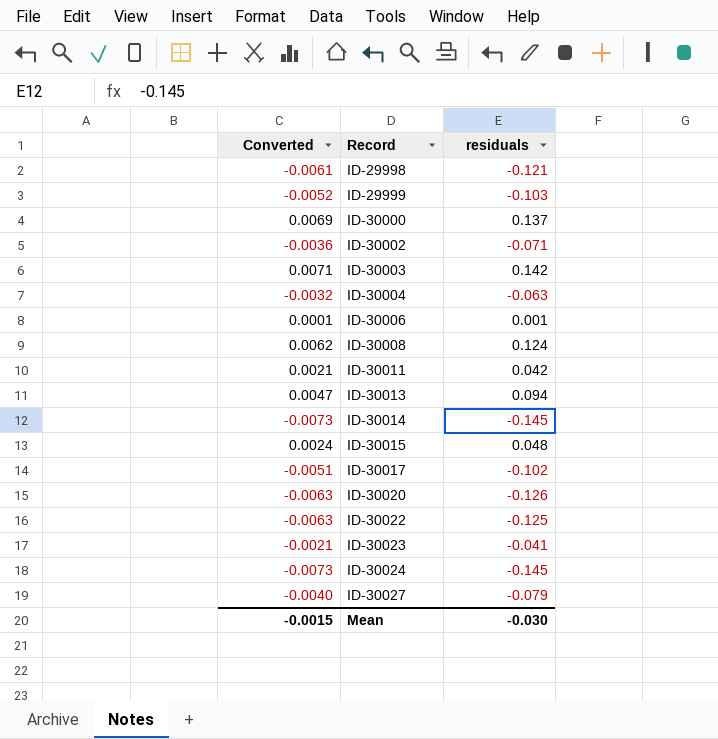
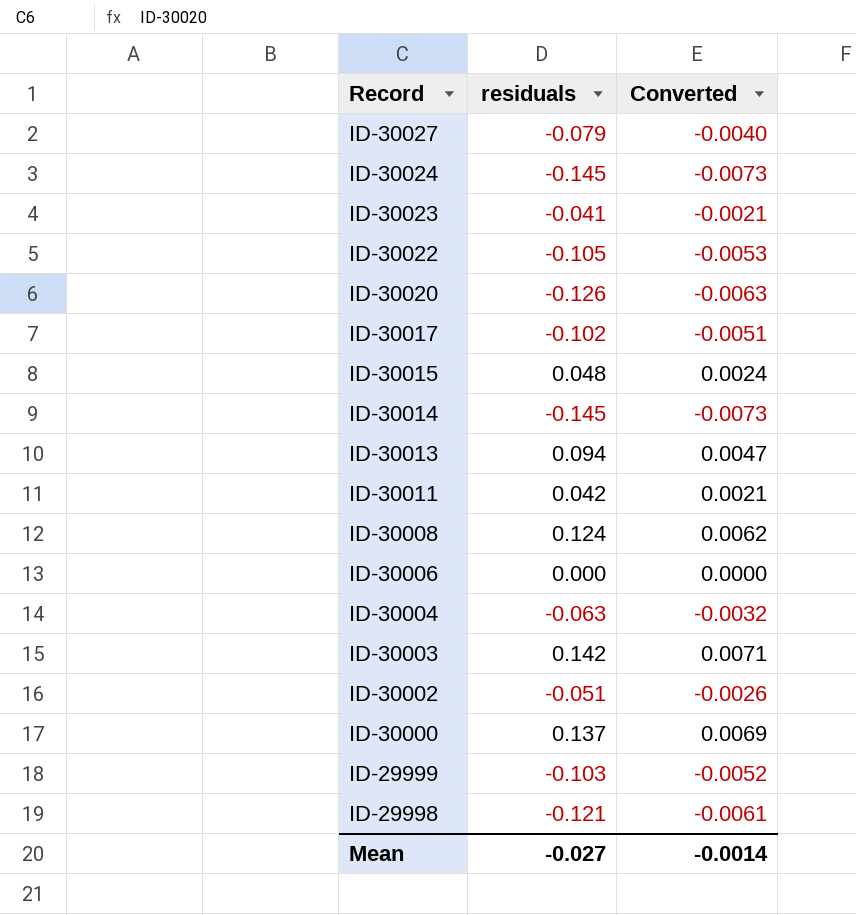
row order: Record ascending -> Record descending
column Converted | position: 1 -> 3
ID-30022 | residuals: -0.125 -> -0.105
ID-30022 | Converted: -0.0063 -> -0.0053
ID-30006 | residuals: 0.001 -> 0.000
ID-30006 | Converted: 0.0001 -> 0.0000
ID-30002 | residuals: -0.071 -> -0.051
ID-30002 | Converted: -0.0036 -> -0.0026
Mean | residuals: -0.030 -> -0.027
Mean | Converted: -0.0015 -> -0.0014

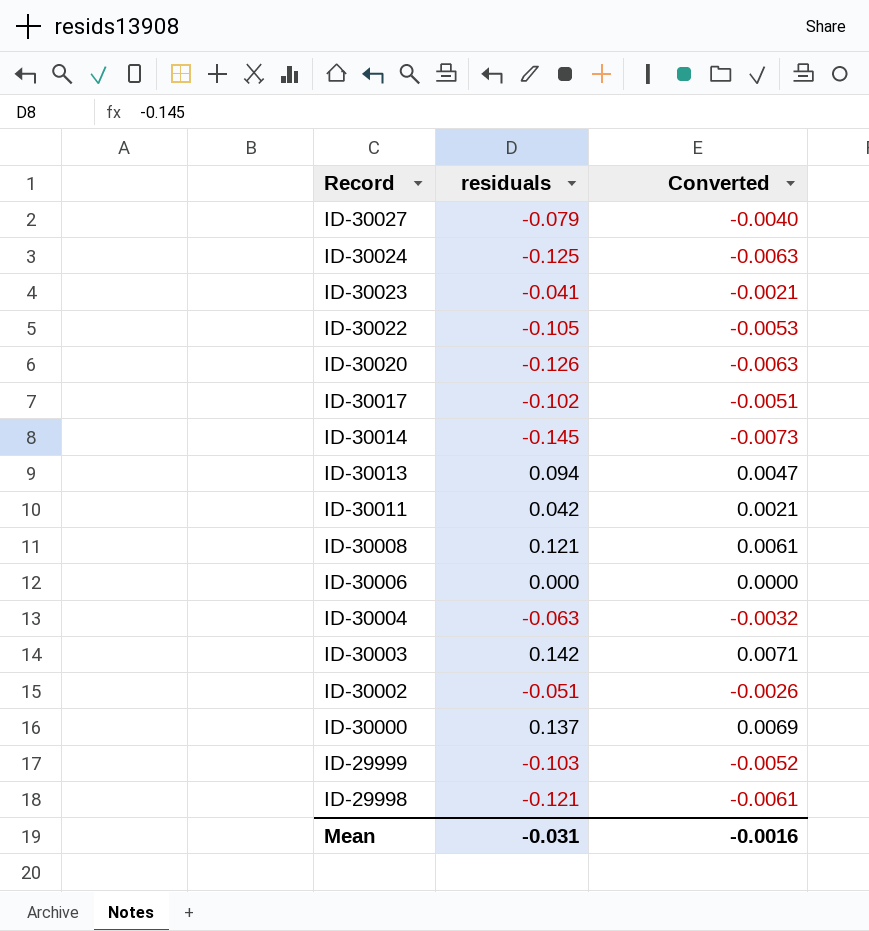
row ID-30015: 0.048 | 0.0024 -> none
ID-30024 | residuals: -0.145 -> -0.125
ID-30024 | Converted: -0.0073 -> -0.0063
ID-30008 | residuals: 0.124 -> 0.121
ID-30008 | Converted: 0.0062 -> 0.0061
Mean | residuals: -0.027 -> -0.031
Mean | Converted: -0.0014 -> -0.0016

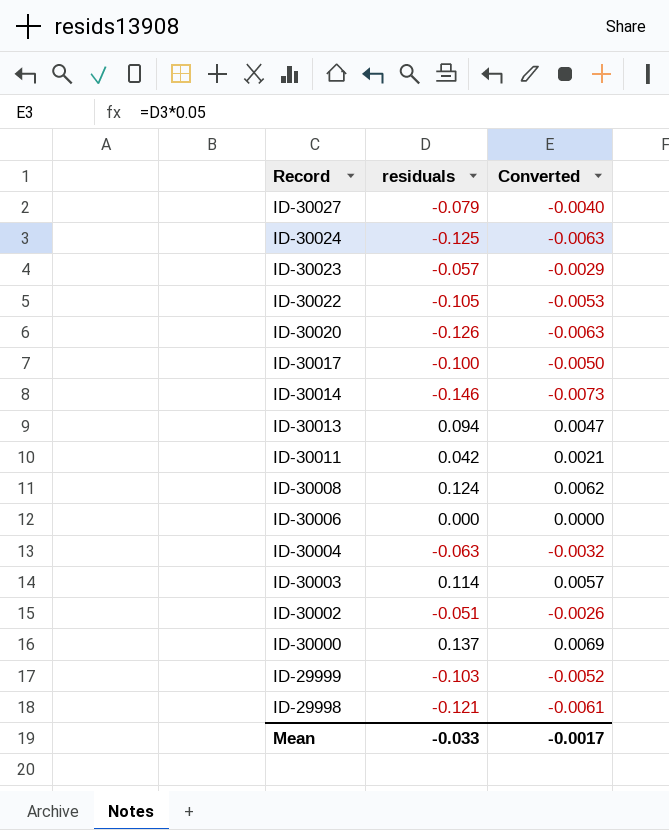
ID-30023 | residuals: -0.041 -> -0.057
ID-30023 | Converted: -0.0021 -> -0.0029
ID-30017 | residuals: -0.102 -> -0.100
ID-30017 | Converted: -0.0051 -> -0.0050
ID-30014 | residuals: -0.145 -> -0.146
ID-30008 | residuals: 0.121 -> 0.124
ID-30008 | Converted: 0.0061 -> 0.0062
ID-30003 | residuals: 0.142 -> 0.114
ID-30003 | Converted: 0.0071 -> 0.0057
Mean | residuals: -0.031 -> -0.033
Mean | Converted: -0.0016 -> -0.0017

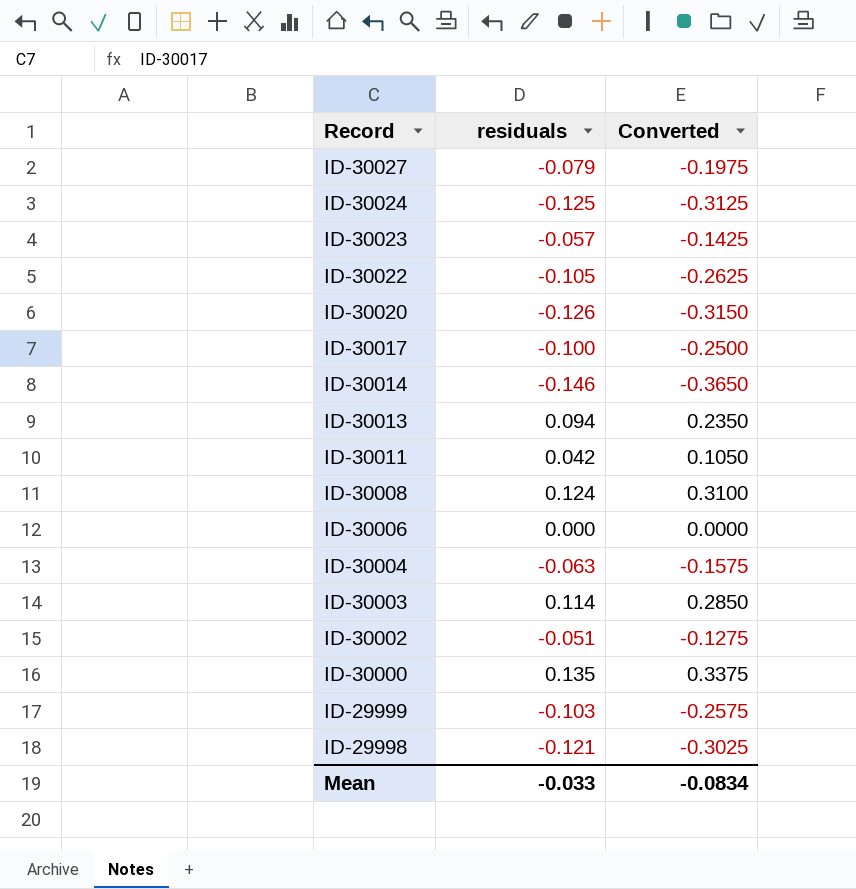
column Converted | formula: [residuals] * 0.05 -> [residuals] * 2.5
ID-30000 | residuals: 0.137 -> 0.135
Mean | Converted: -0.0017 -> -0.0834

